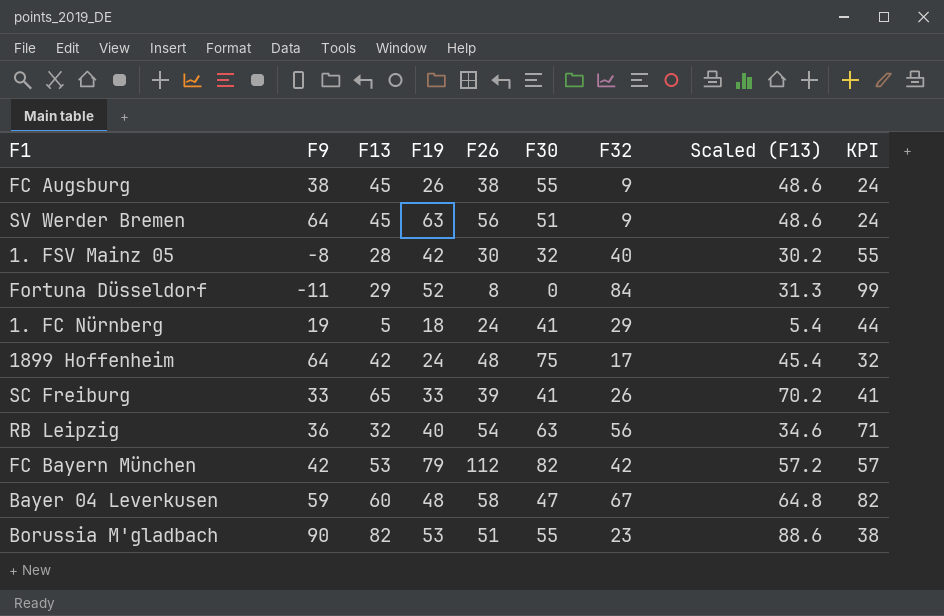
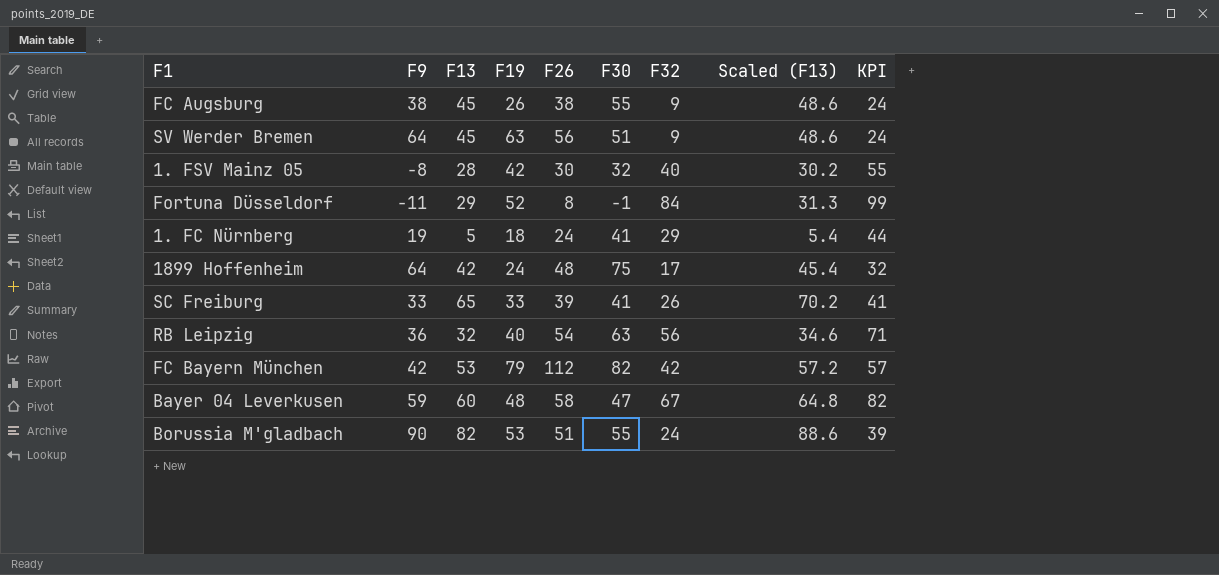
Fortuna Düsseldorf | F30: 0 -> -1
Borussia M'gladbach | F32: 23 -> 24
Borussia M'gladbach | KPI: 38 -> 39

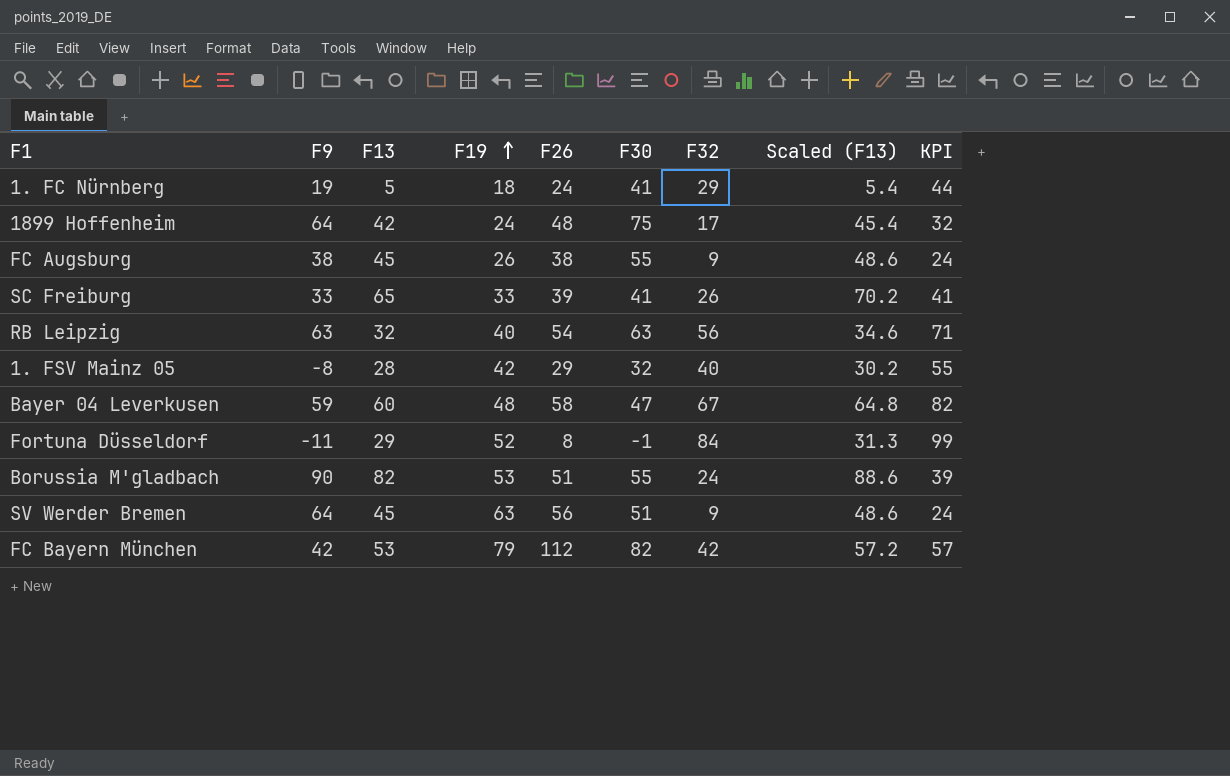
row order: none -> F19 ascending
RB Leipzig | F9: 36 -> 63
1. FSV Mainz 05 | F26: 30 -> 29

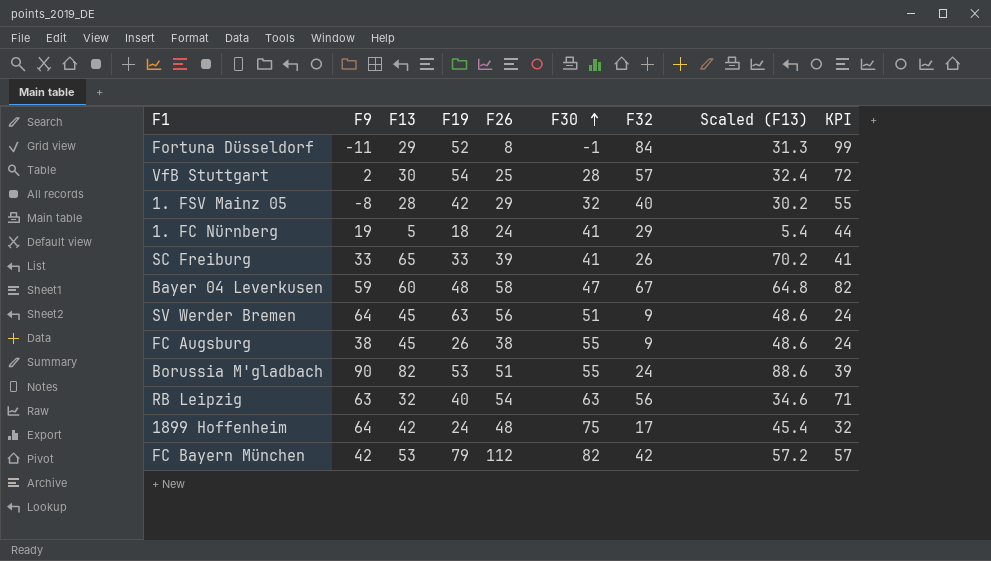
row order: F19 ascending -> F30 ascending
row VfB Stuttgart: none -> 2 | 30 | 54 | 25 | 28 | 57 | 32.4 | 72

